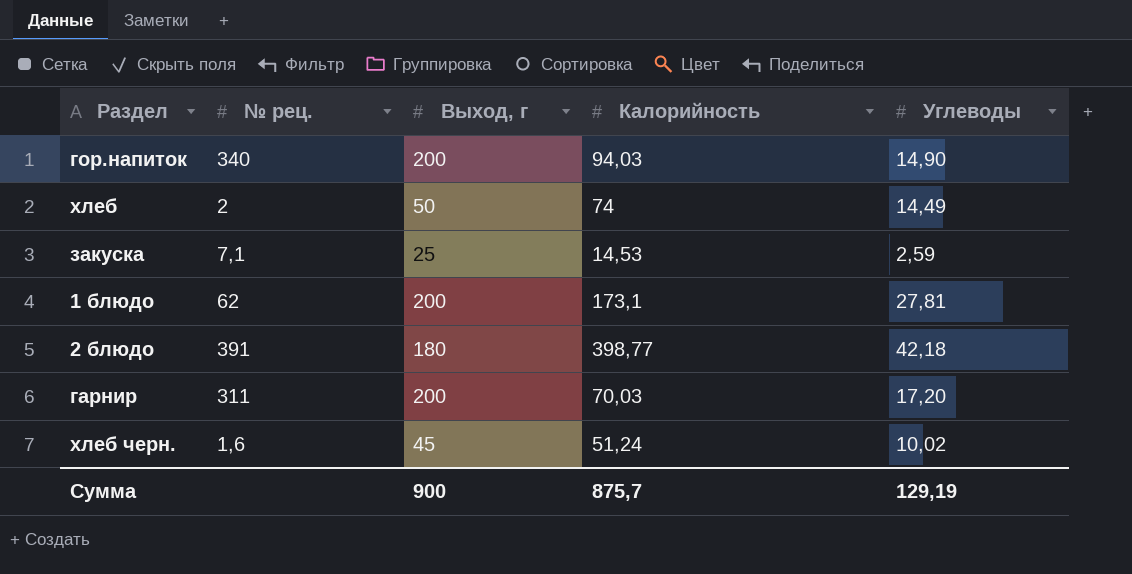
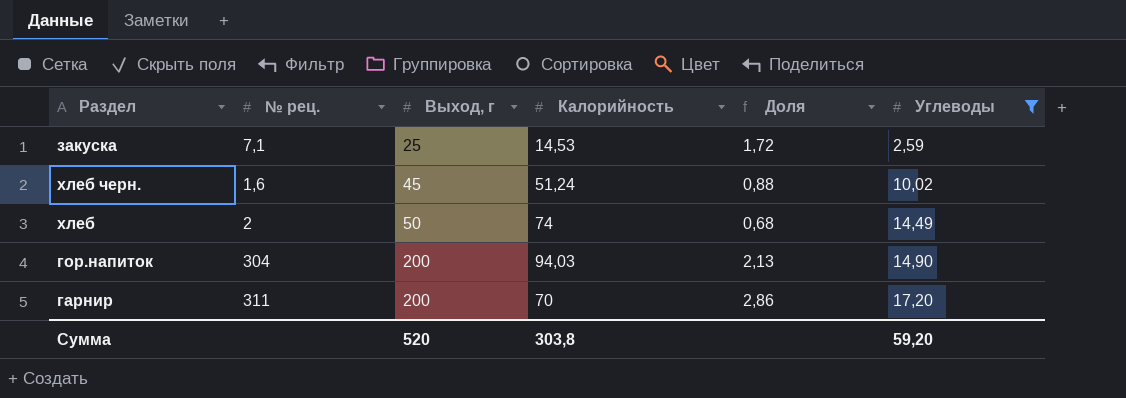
filter: none -> Углеводы <= 17,20
row order: none -> Выход, г ascending
column Доля | formula: none -> [Выход, г] / [Калорийность]
гор.напиток | № рец.: 340 -> 304
гарнир | Калорийность: 70,03 -> 70
Сумма | Выход, г: 900 -> 520
Сумма | Калорийность: 875,7 -> 303,8
Сумма | Углеводы: 129,19 -> 59,20

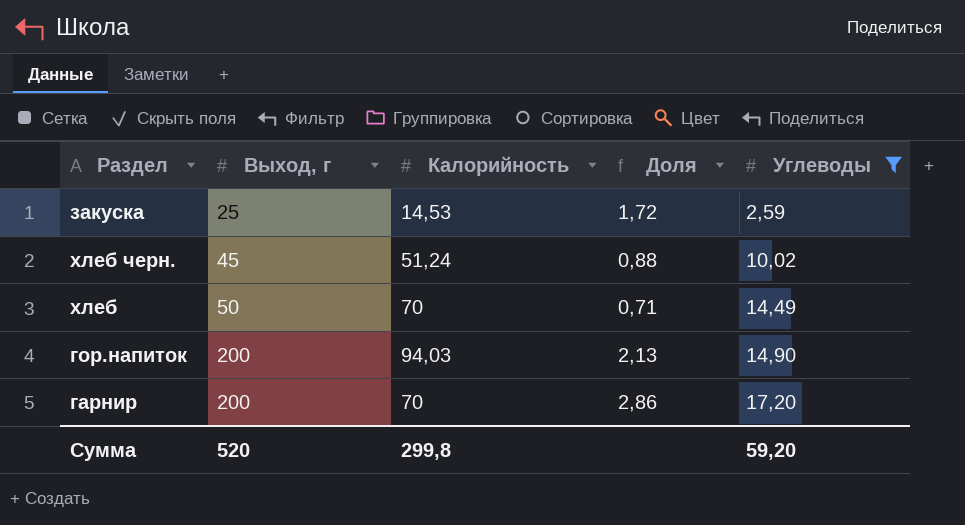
column № рец. | position: 2 -> none
хлеб | Калорийность: 74 -> 70
хлеб | Доля: 0,68 -> 0,71
Сумма | Калорийность: 303,8 -> 299,8

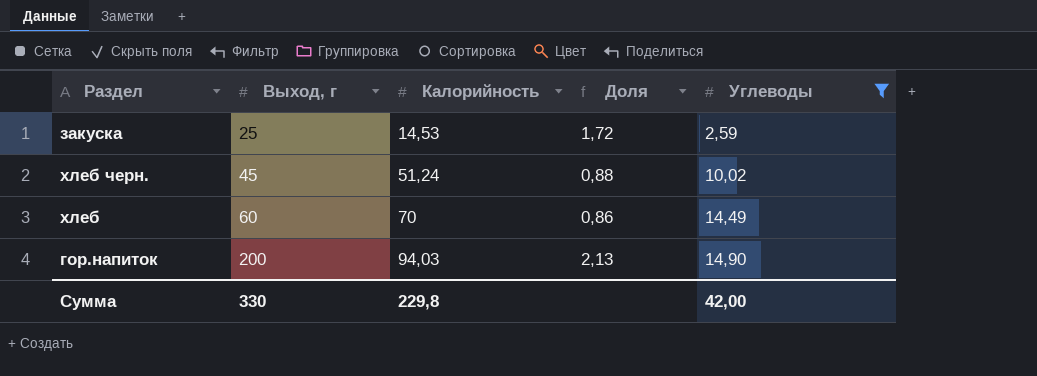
row гарнир: 200 | 70 | 2,86 | 17,20 -> none
хлеб | Выход, г: 50 -> 60
хлеб | Доля: 0,71 -> 0,86
Сумма | Выход, г: 520 -> 330
Сумма | Калорийность: 299,8 -> 229,8
Сумма | Углеводы: 59,20 -> 42,00

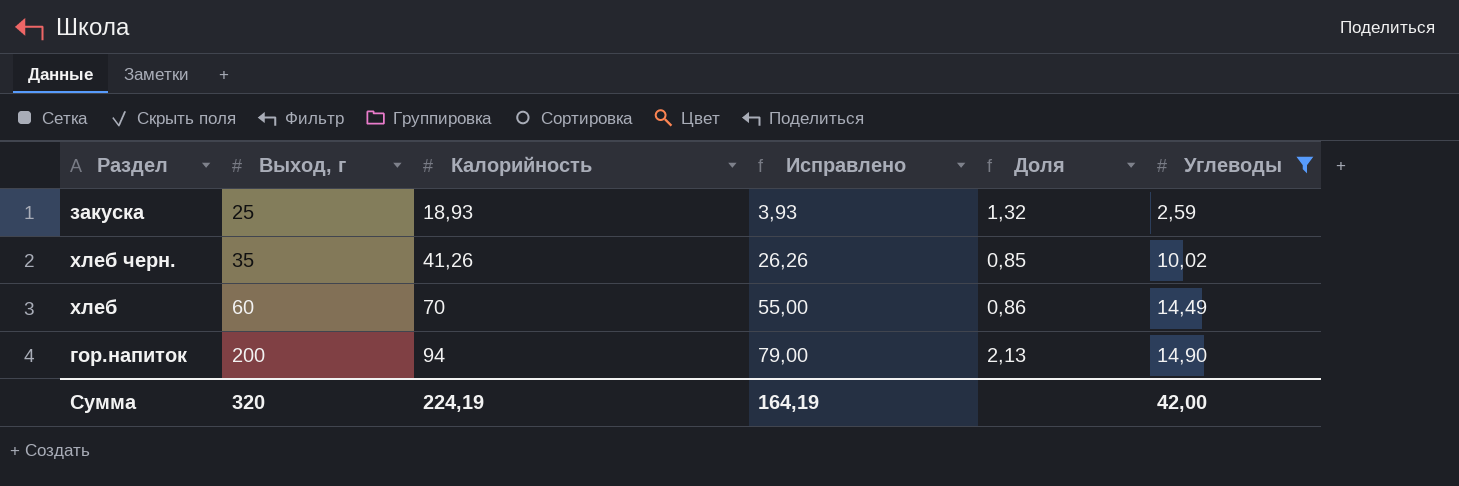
column Исправлено | formula: none -> [Калорийность] - 15
закуска | Калорийность: 14,53 -> 18,93
закуска | Доля: 1,72 -> 1,32
хлеб черн. | Выход, г: 45 -> 35
хлеб черн. | Калорийность: 51,24 -> 41,26
хлеб черн. | Доля: 0,88 -> 0,85
гор.напиток | Калорийность: 94,03 -> 94
Сумма | Выход, г: 330 -> 320
Сумма | Калорийность: 229,8 -> 224,19

